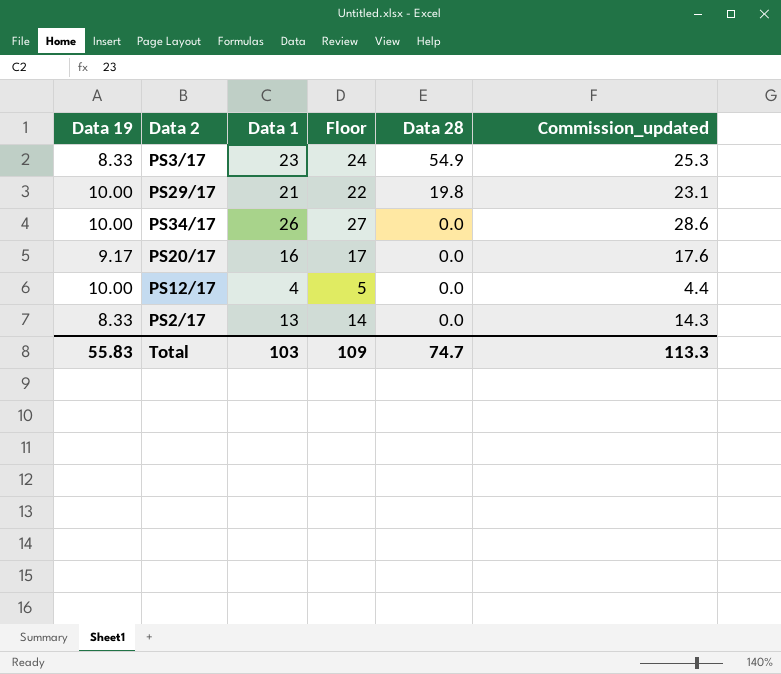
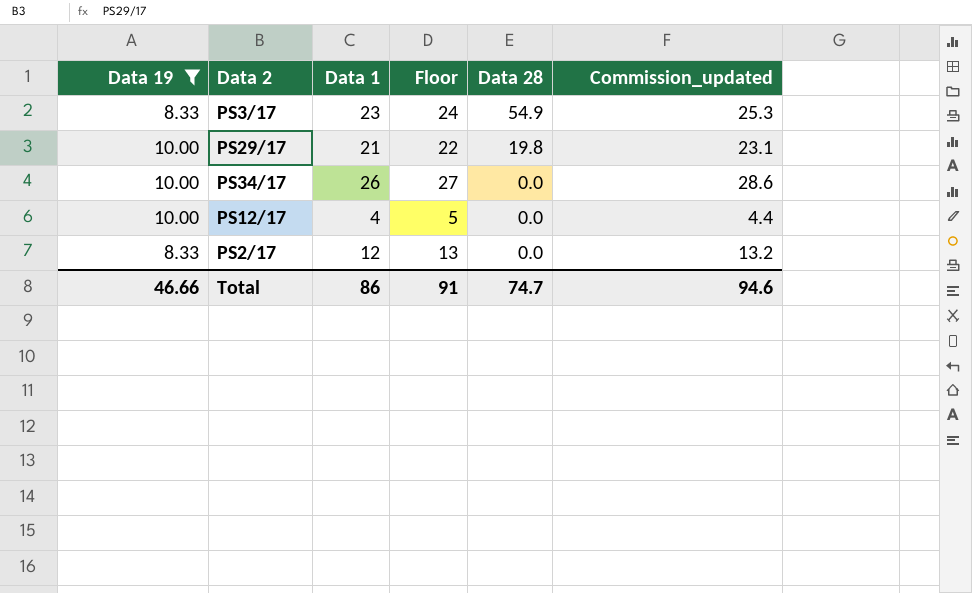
filter: none -> Data 19 != 9.17
PS2/17 | Data 1: 13 -> 12
PS2/17 | Floor: 14 -> 13
PS2/17 | Commission_updated: 14.3 -> 13.2
Total | Data 19: 55.83 -> 46.66
Total | Data 1: 103 -> 86
Total | Floor: 109 -> 91
Total | Commission_updated: 113.3 -> 94.6

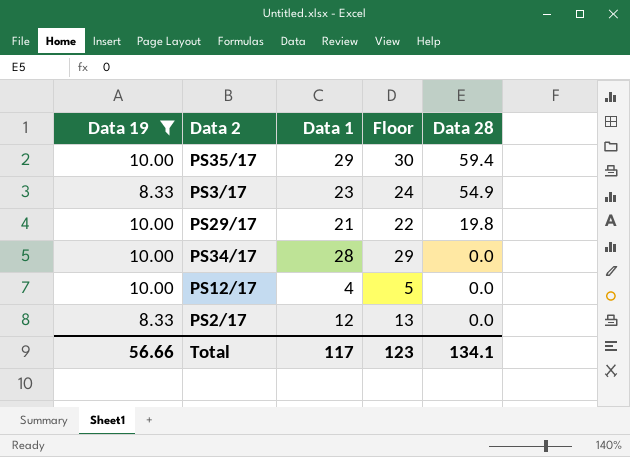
column Commission_updated | formula: [Data 1] * 1.1 -> none
row PS35/17: none -> 10.00 | 29 | 30 | 59.4
PS34/17 | Data 1: 26 -> 28
PS34/17 | Floor: 27 -> 29
Total | Data 19: 46.66 -> 56.66
Total | Data 1: 86 -> 117
Total | Floor: 91 -> 123
Total | Data 28: 74.7 -> 134.1

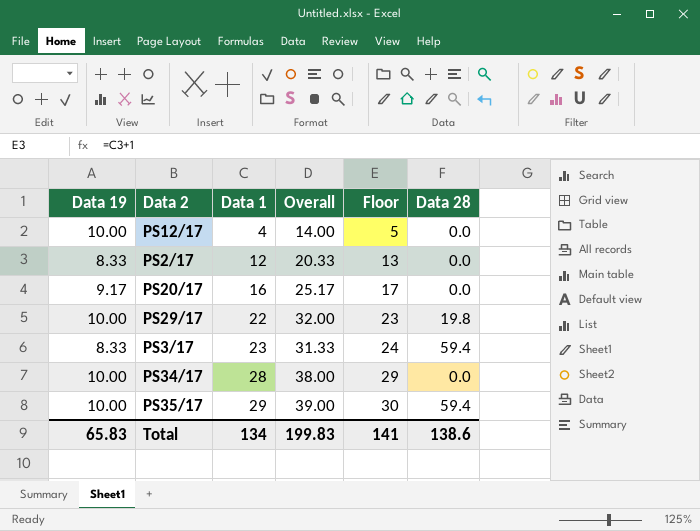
filter: Data 19 != 9.17 -> none
row order: Data 28 descending -> Data 1 ascending
column Overall | formula: none -> [Data 19] + [Data 1]
PS29/17 | Data 1: 21 -> 22
PS29/17 | Floor: 22 -> 23
PS3/17 | Data 28: 54.9 -> 59.4
Total | Data 19: 56.66 -> 65.83
Total | Data 1: 117 -> 134
Total | Floor: 123 -> 141
Total | Data 28: 134.1 -> 138.6

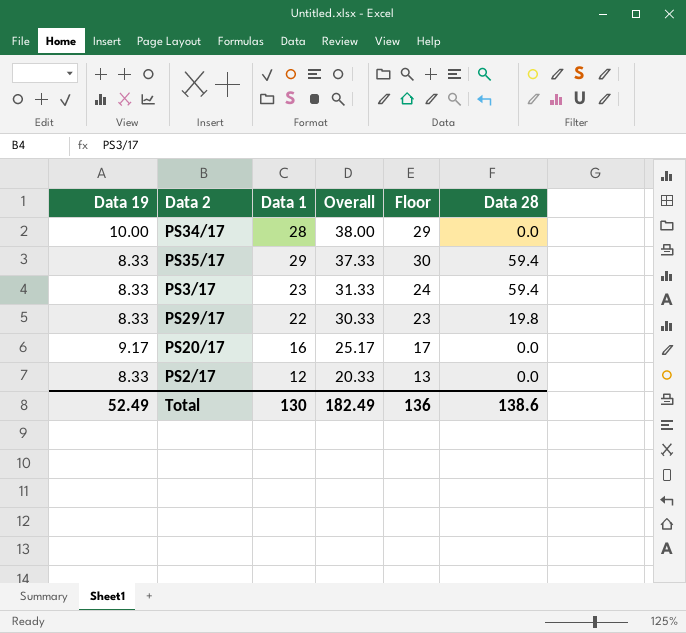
row order: Data 1 ascending -> Overall descending
row PS12/17: 10.00 | 4 | 14.00 | 5 | 0.0 -> none
PS35/17 | Data 19: 10.00 -> 8.33
PS35/17 | Overall: 39.00 -> 37.33
PS29/17 | Data 19: 10.00 -> 8.33
PS29/17 | Overall: 32.00 -> 30.33
Total | Data 19: 65.83 -> 52.49
Total | Data 1: 134 -> 130
Total | Overall: 199.83 -> 182.49
Total | Floor: 141 -> 136

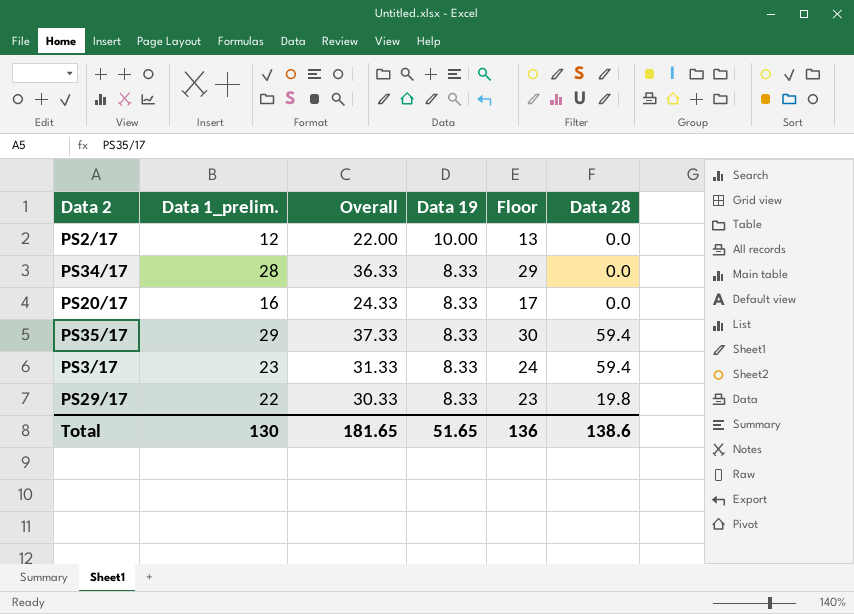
row order: Overall descending -> Data 19 descending
column name: Data 1 -> Data 1_prelim.
column Data 19 | position: 1 -> 4
PS2/17 | Overall: 20.33 -> 22.00
PS2/17 | Data 19: 8.33 -> 10.00
PS34/17 | Overall: 38.00 -> 36.33
PS34/17 | Data 19: 10.00 -> 8.33
PS20/17 | Overall: 25.17 -> 24.33
PS20/17 | Data 19: 9.17 -> 8.33
Total | Overall: 182.49 -> 181.65
Total | Data 19: 52.49 -> 51.65

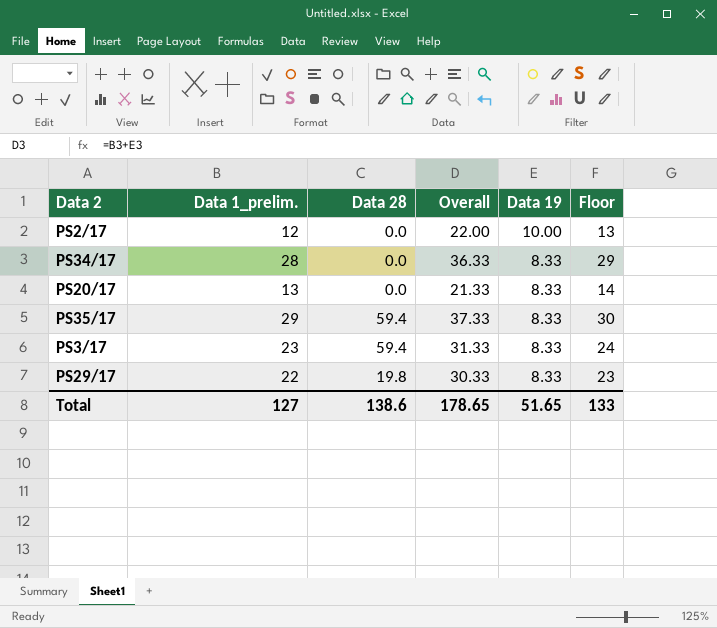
column Data 28 | position: 6 -> 3
PS20/17 | Data 1_prelim.: 16 -> 13
PS20/17 | Overall: 24.33 -> 21.33
PS20/17 | Floor: 17 -> 14
Total | Data 1_prelim.: 130 -> 127
Total | Overall: 181.65 -> 178.65
Total | Floor: 136 -> 133

